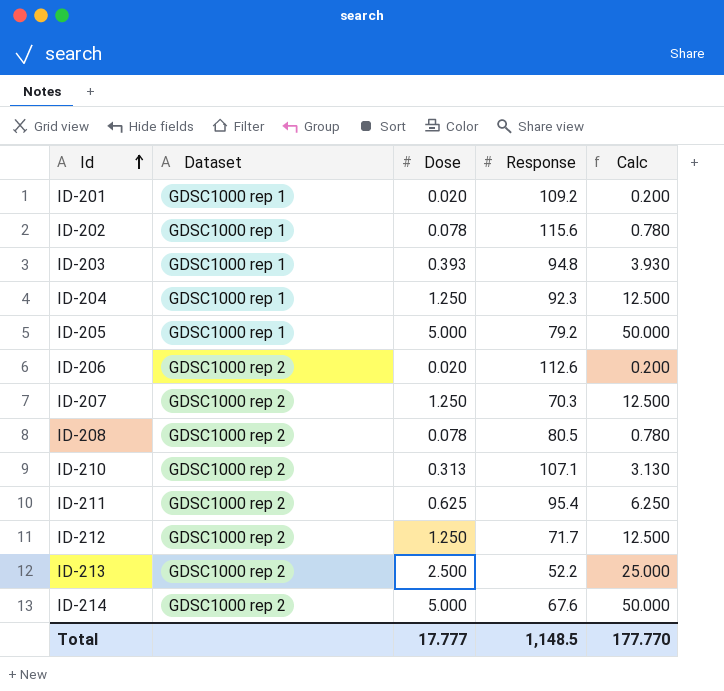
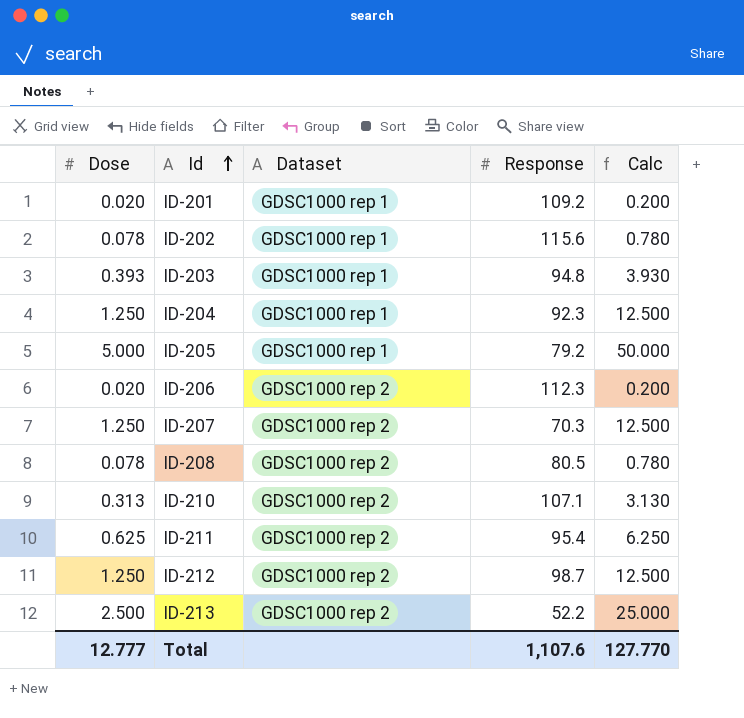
column Dose | position: 3 -> 1
row ID-214: GDSC1000 rep 2 | 5.000 | 67.6 | 50.000 -> none
ID-206 | Response: 112.6 -> 112.3
ID-212 | Response: 71.7 -> 98.7
Total | Dose: 17.777 -> 12.777
Total | Response: 1,148.5 -> 1,107.6
Total | Calc: 177.770 -> 127.770

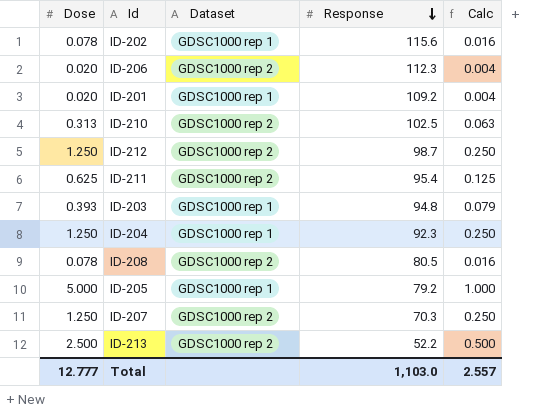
row order: Id ascending -> Response descending
column Calc | formula: [Dose] * 10 -> [Dose] * 0.2
ID-210 | Response: 107.1 -> 102.5
Total | Response: 1,107.6 -> 1,103.0
Total | Calc: 127.770 -> 2.557

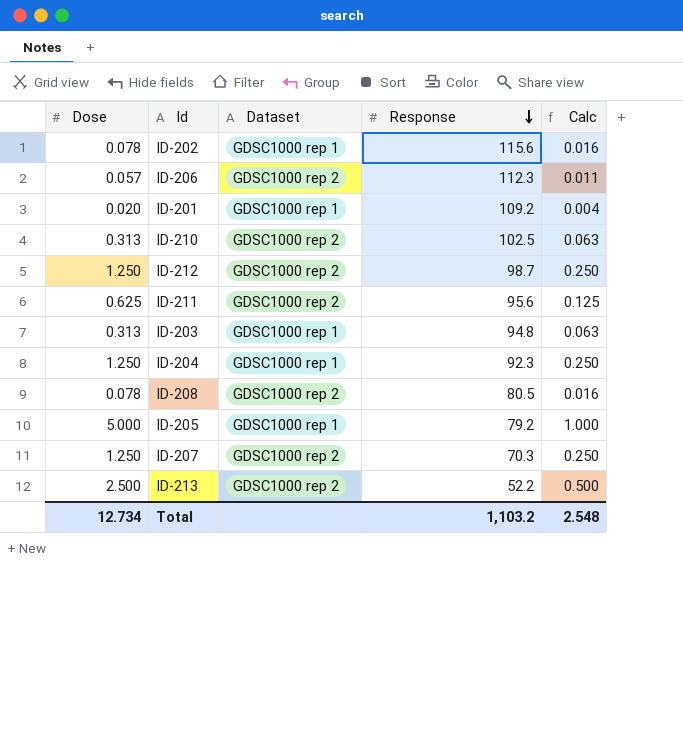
ID-206 | Dose: 0.020 -> 0.057
ID-206 | Calc: 0.004 -> 0.011
ID-211 | Response: 95.4 -> 95.6
ID-203 | Dose: 0.393 -> 0.313
ID-203 | Calc: 0.079 -> 0.063
Total | Dose: 12.777 -> 12.734
Total | Response: 1,103.0 -> 1,103.2
Total | Calc: 2.557 -> 2.548

